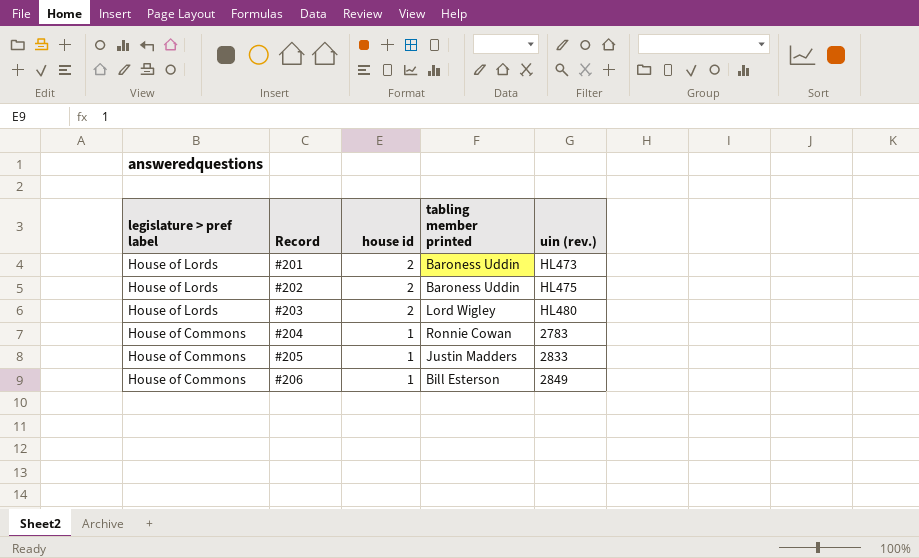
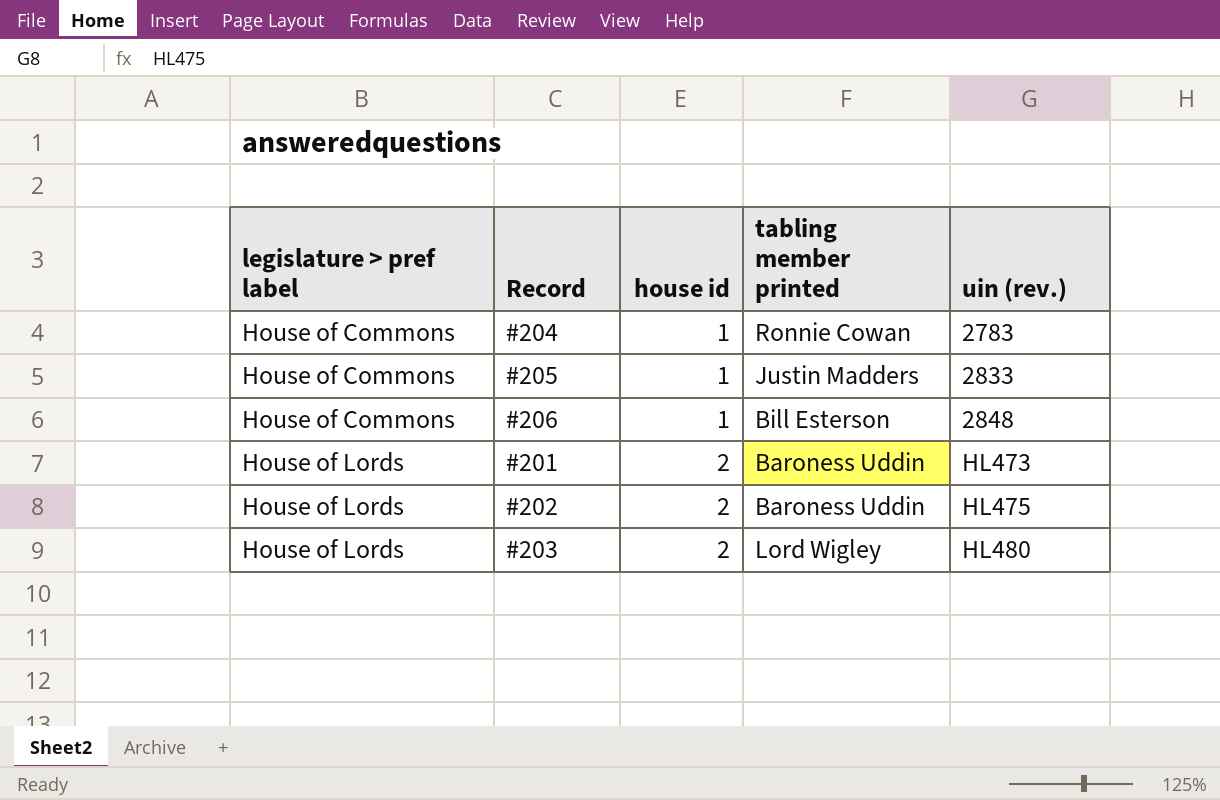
row order: legislature > pref label descending -> legislature > pref label ascending
#206 | uin (rev.): 2849 -> 2848

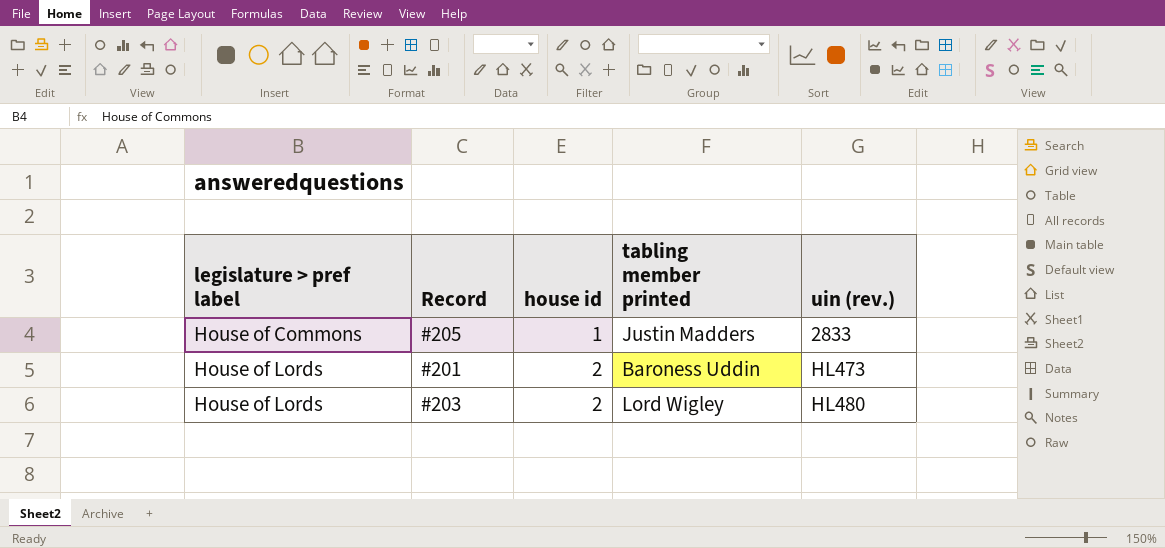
row #204: House of Commons | 1 | Ronnie Cowan | 2783 -> none
row #206: House of Commons | 1 | Bill Esterson | 2848 -> none
row #202: House of Lords | 2 | Baroness Uddin | HL475 -> none

